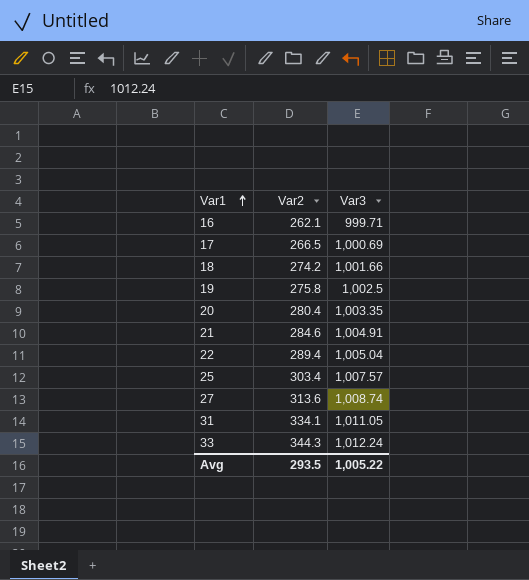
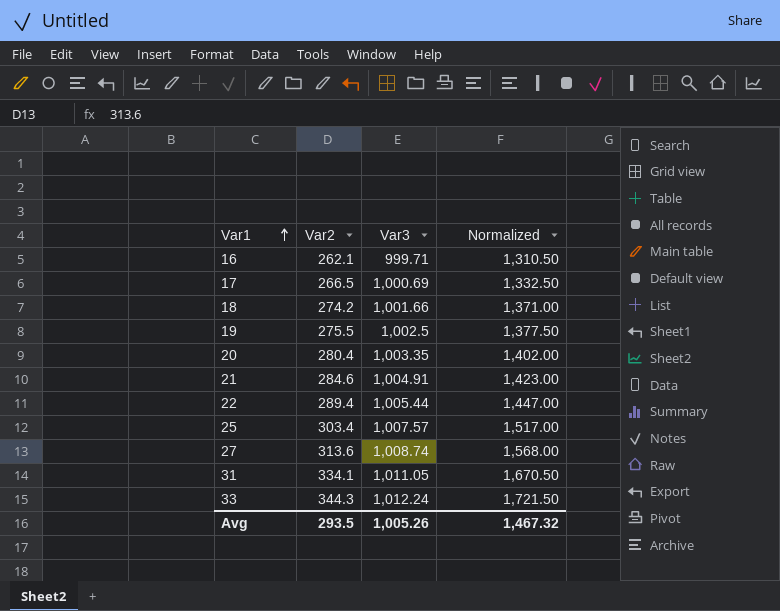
column Normalized | formula: none -> [Var2] * 5
19 | Var2: 275.8 -> 275.5
22 | Var3: 1,005.04 -> 1,005.44
Avg | Var3: 1,005.22 -> 1,005.26

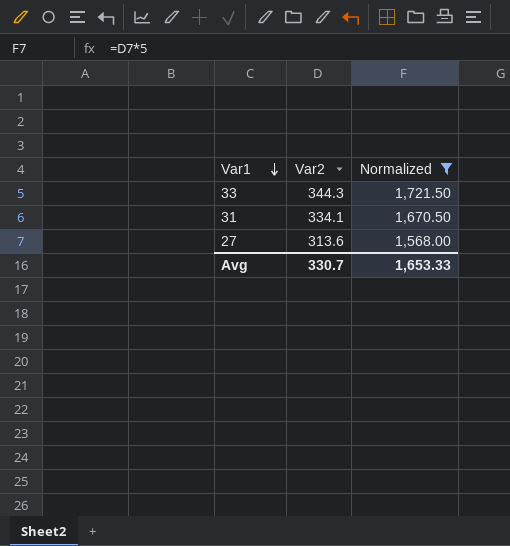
filter: none -> Normalized >= 1,568.00
row order: Var1 ascending -> Var1 descending
column Var3 | position: 3 -> none
Avg | Var2: 293.5 -> 330.7
Avg | Normalized: 1,467.32 -> 1,653.33

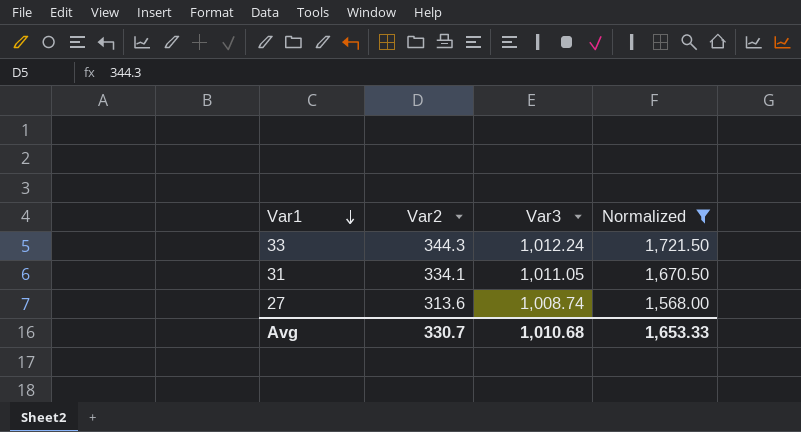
column Var3 | position: none -> 3

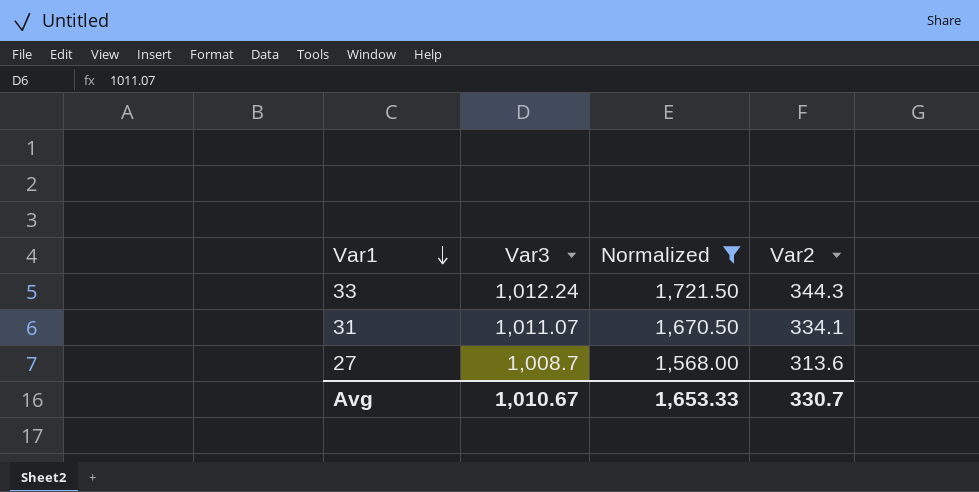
column Var2 | position: 2 -> 4
31 | Var3: 1,011.05 -> 1,011.07
27 | Var3: 1,008.74 -> 1,008.7
Avg | Var3: 1,010.68 -> 1,010.67

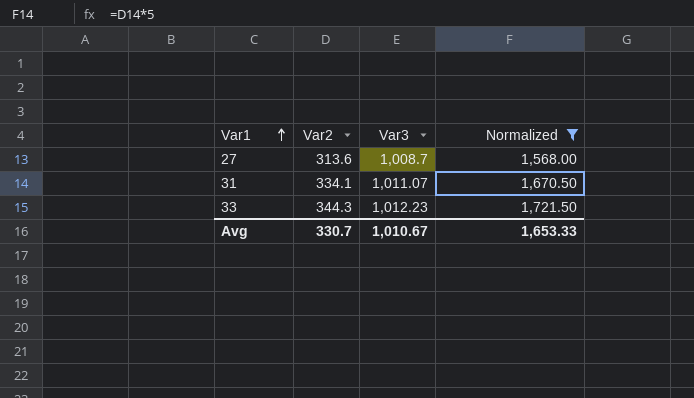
row order: Var1 descending -> Var1 ascending
column Var2 | position: 4 -> 2
33 | Var3: 1,012.24 -> 1,012.23

